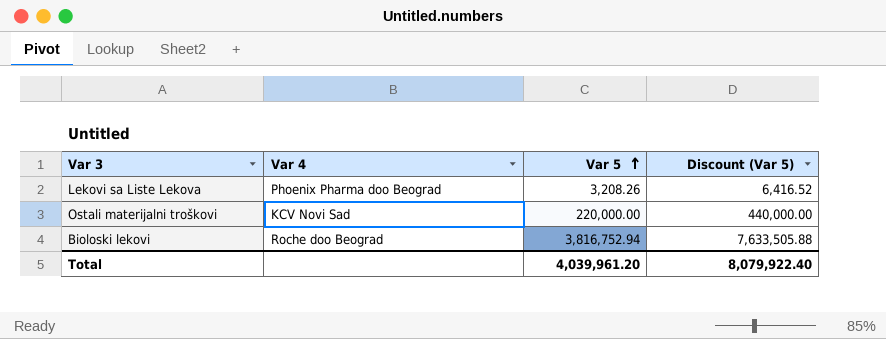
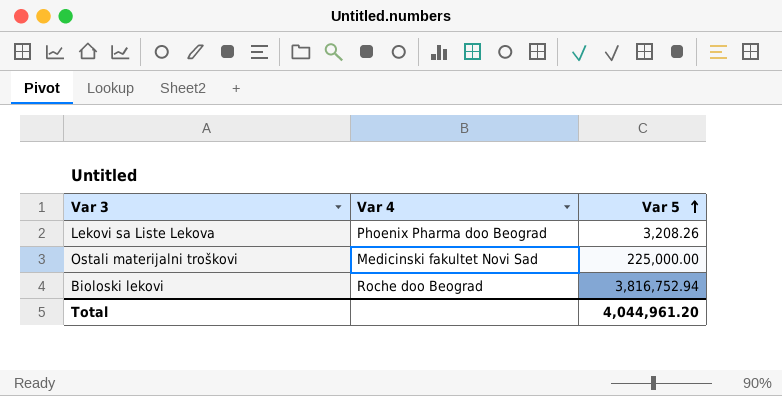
column Discount (Var 5) | formula: [Var 5] * 2 -> none
Ostali materijalni troškovi | Var 4: KCV Novi Sad -> Medicinski fakultet Novi Sad
Ostali materijalni troškovi | Var 5: 220,000.00 -> 225,000.00
Total | Var 5: 4,039,961.20 -> 4,044,961.20

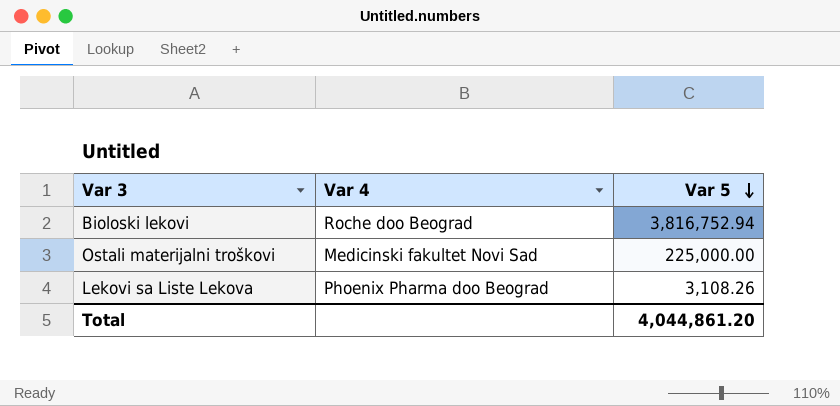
row order: Var 5 ascending -> Var 5 descending
Lekovi sa Liste Lekova | Var 5: 3,208.26 -> 3,108.26
Total | Var 5: 4,044,961.20 -> 4,044,861.20

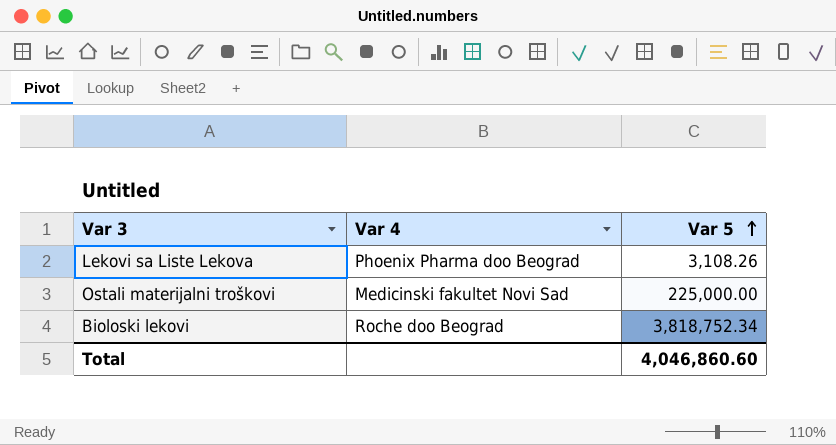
row order: Var 5 descending -> Var 5 ascending
Bioloski lekovi | Var 5: 3,816,752.94 -> 3,818,752.34
Total | Var 5: 4,044,861.20 -> 4,046,860.60

